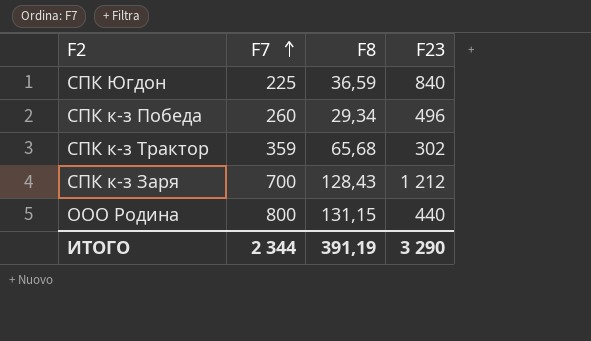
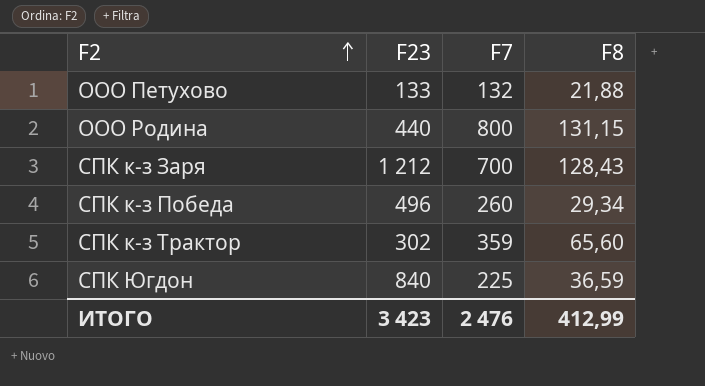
row order: F7 ascending -> F2 ascending
column F23 | position: 4 -> 2
row ООО Петухово: none -> 133 | 132 | 21,88
СПК к-з Трактор | F8: 65,68 -> 65,60
ИТОГО | F23: 3 290 -> 3 423
ИТОГО | F7: 2 344 -> 2 476
ИТОГО | F8: 391,19 -> 412,99

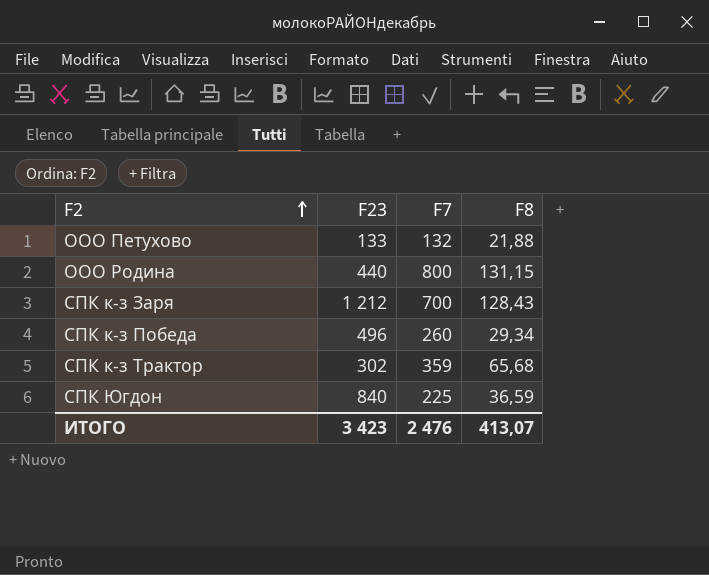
СПК к-з Трактор | F8: 65,60 -> 65,68
ИТОГО | F8: 412,99 -> 413,07

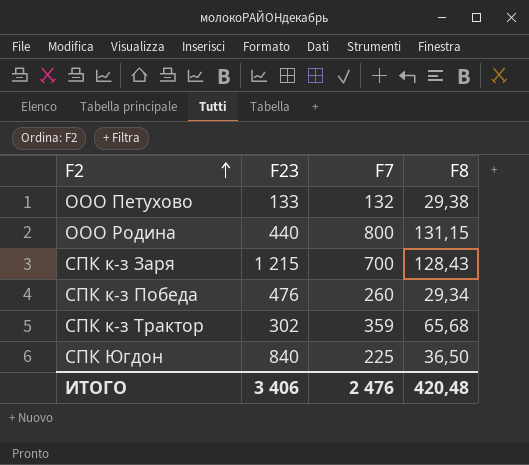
ООО Петухово | F8: 21,88 -> 29,38
СПК к-з Заря | F23: 1 212 -> 1 215
СПК к-з Победа | F23: 496 -> 476
СПК Югдон | F8: 36,59 -> 36,50
ИТОГО | F23: 3 423 -> 3 406
ИТОГО | F8: 413,07 -> 420,48

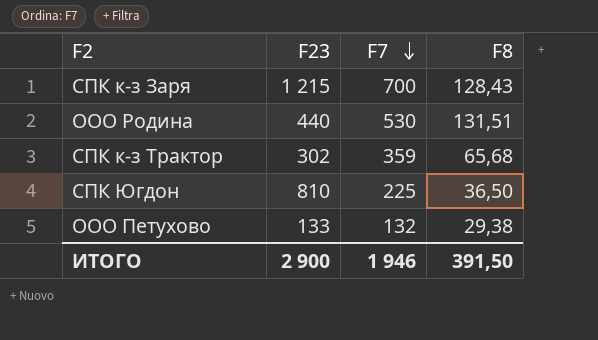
row order: F2 ascending -> F7 descending
row СПК к-з Победа: 476 | 260 | 29,34 -> none
ООО Родина | F7: 800 -> 530
ООО Родина | F8: 131,15 -> 131,51
СПК Югдон | F23: 840 -> 810
ИТОГО | F23: 3 406 -> 2 900
ИТОГО | F7: 2 476 -> 1 946
ИТОГО | F8: 420,48 -> 391,50

